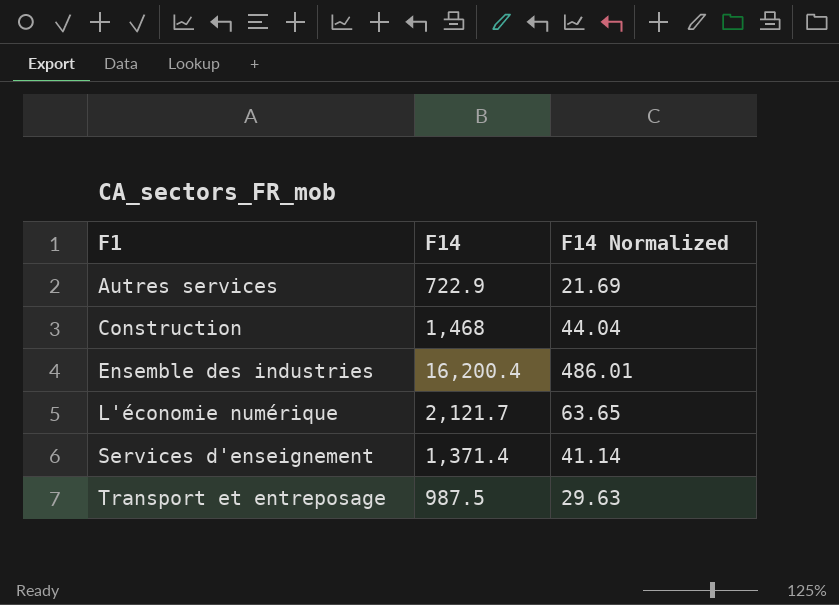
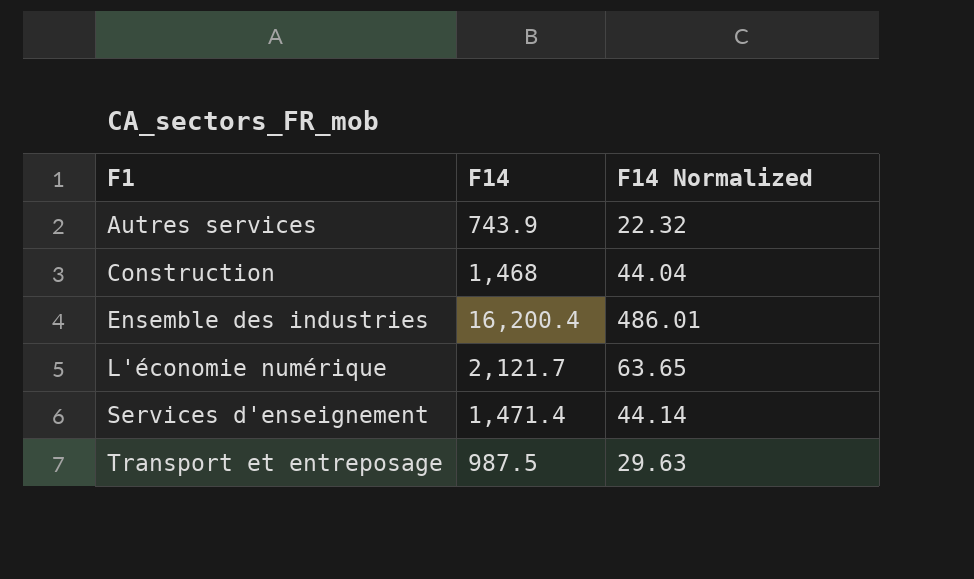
Autres services | F14: 722.9 -> 743.9
Autres services | F14 Normalized: 21.69 -> 22.32
Services d'enseignement | F14: 1,371.4 -> 1,471.4
Services d'enseignement | F14 Normalized: 41.14 -> 44.14

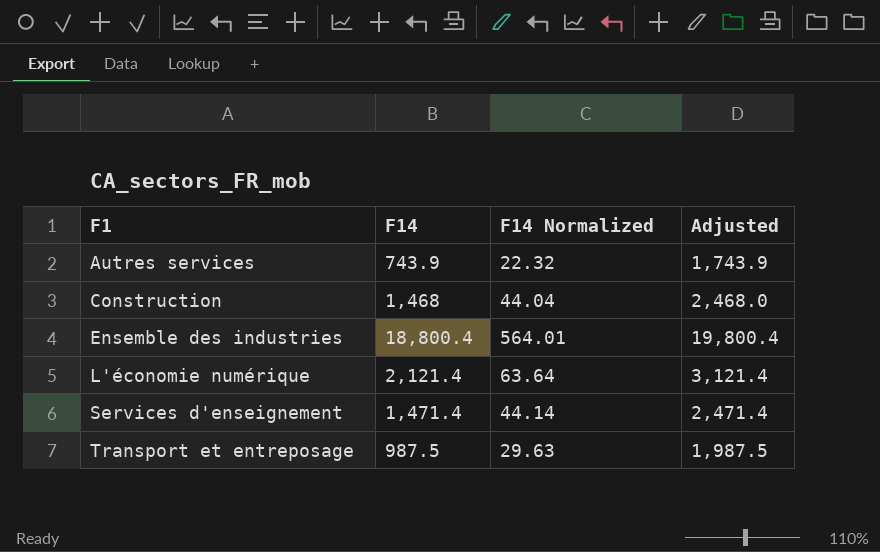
column Adjusted | formula: none -> [F14] + 1000
Ensemble des industries | F14: 16,200.4 -> 18,800.4
Ensemble des industries | F14 Normalized: 486.01 -> 564.01
L'économie numérique | F14: 2,121.7 -> 2,121.4
L'économie numérique | F14 Normalized: 63.65 -> 63.64

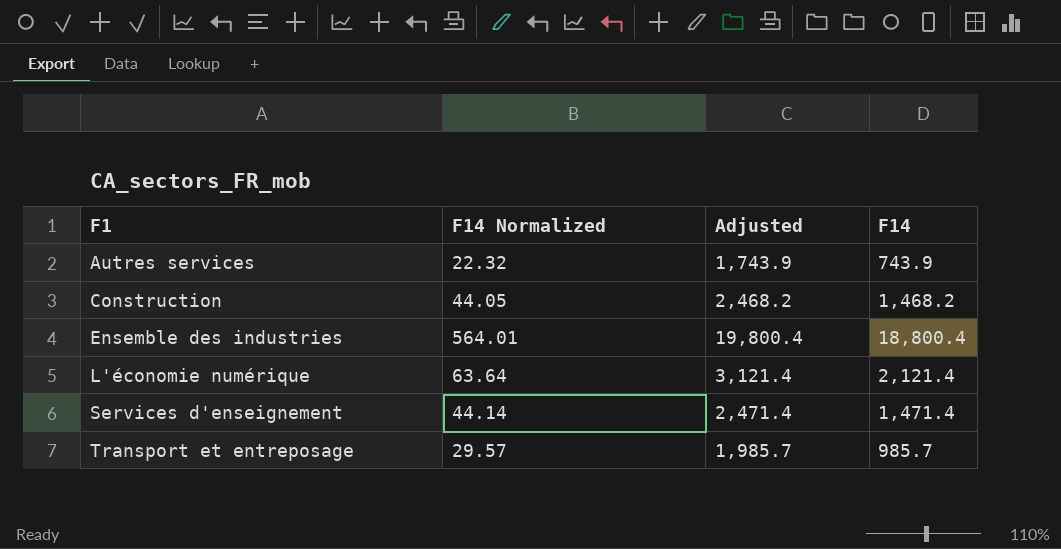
column F14 | position: 2 -> 4
Construction | F14 Normalized: 44.04 -> 44.05
Construction | Adjusted: 2,468.0 -> 2,468.2
Construction | F14: 1,468 -> 1,468.2
Transport et entreposage | F14 Normalized: 29.63 -> 29.57
Transport et entreposage | Adjusted: 1,987.5 -> 1,985.7
Transport et entreposage | F14: 987.5 -> 985.7

